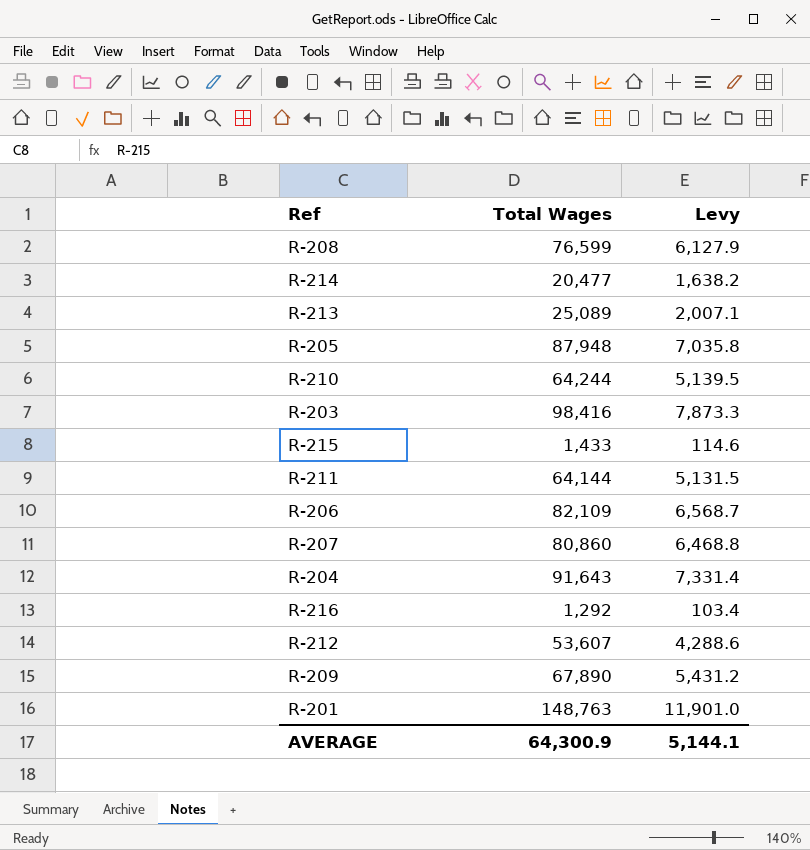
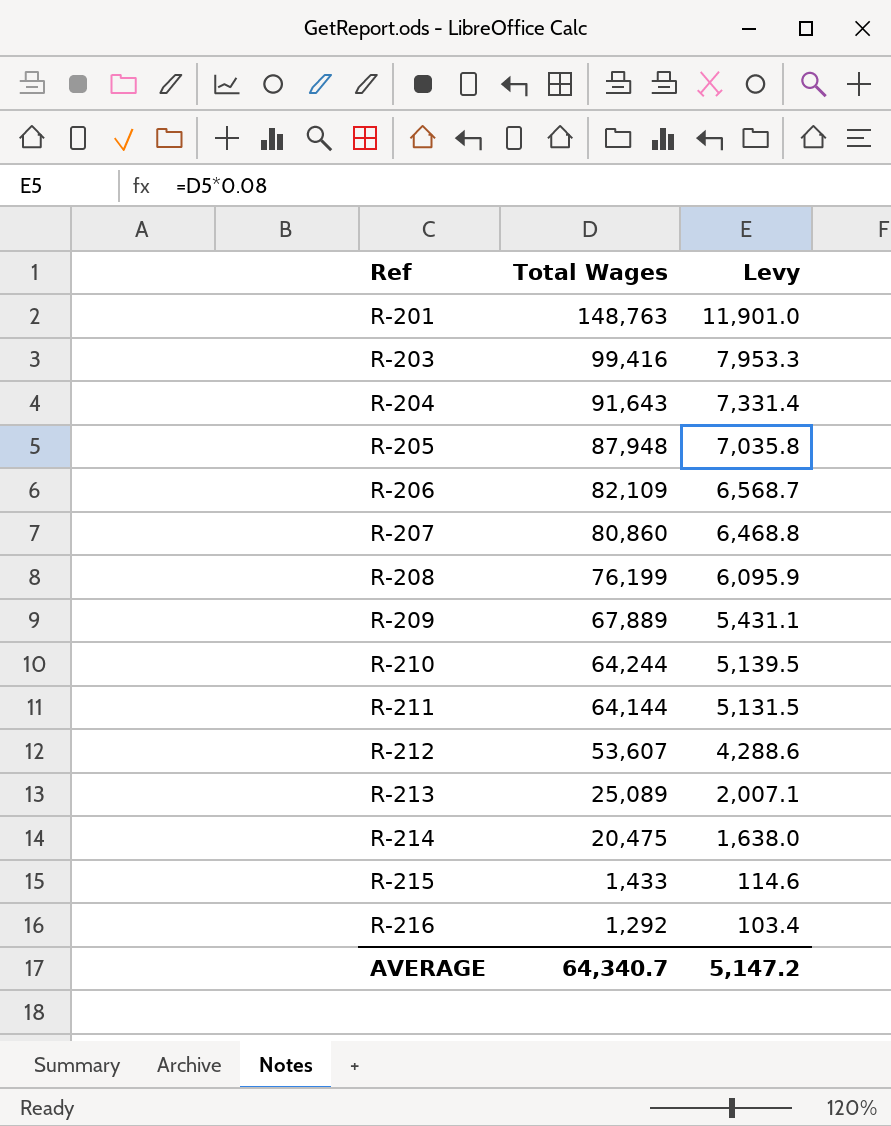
row order: none -> Ref ascending
R-203 | Total Wages: 98,416 -> 99,416
R-203 | Levy: 7,873.3 -> 7,953.3
R-208 | Total Wages: 76,599 -> 76,199
R-208 | Levy: 6,127.9 -> 6,095.9
R-209 | Total Wages: 67,890 -> 67,889
R-209 | Levy: 5,431.2 -> 5,431.1
R-214 | Total Wages: 20,477 -> 20,475
R-214 | Levy: 1,638.2 -> 1,638.0
AVERAGE | Total Wages: 64,300.9 -> 64,340.7
AVERAGE | Levy: 5,144.1 -> 5,147.2

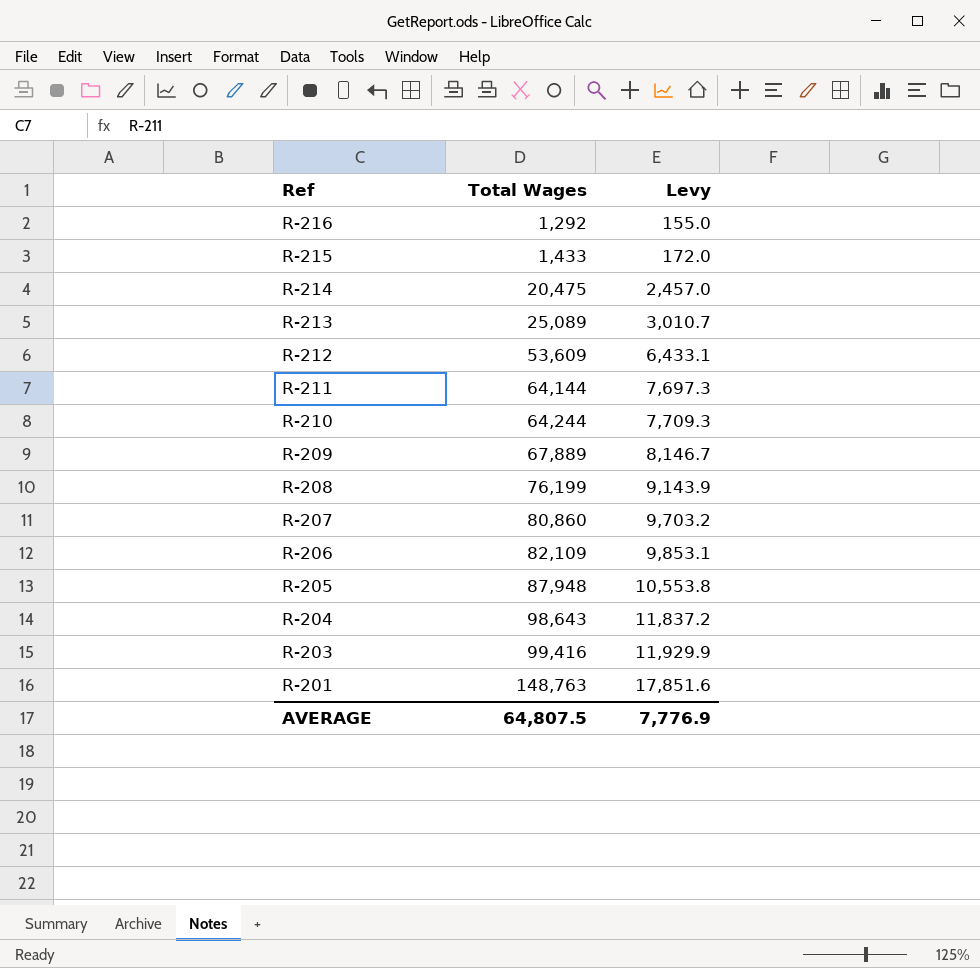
row order: Ref ascending -> Ref descending
column Levy | formula: [Total Wages] * 0.08 -> [Total Wages] * 0.12
R-212 | Total Wages: 53,607 -> 53,609
R-204 | Total Wages: 91,643 -> 98,643
AVERAGE | Total Wages: 64,340.7 -> 64,807.5
AVERAGE | Levy: 5,147.2 -> 7,776.9

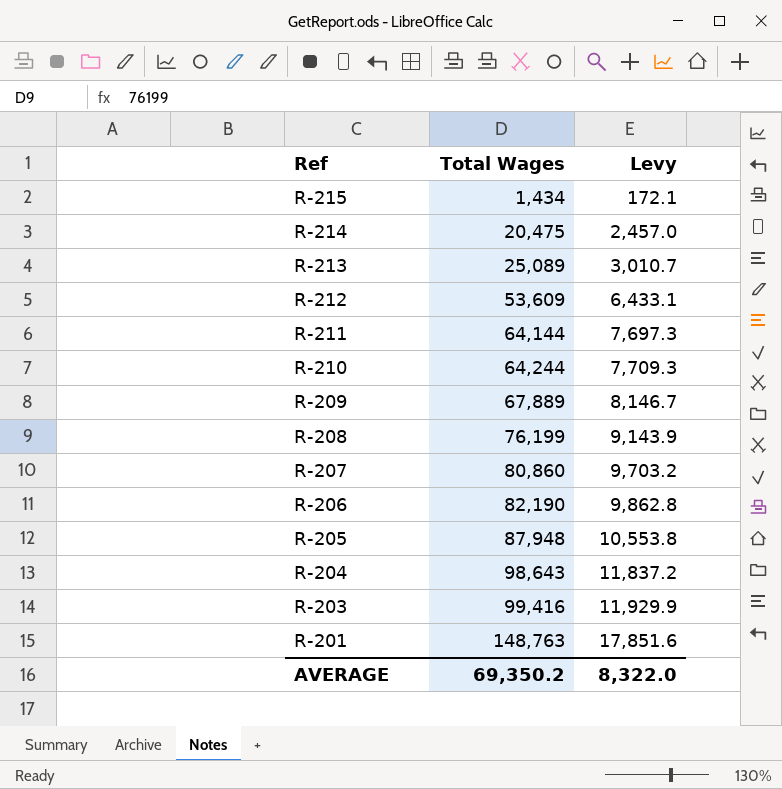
row R-216: 1,292 | 155.0 -> none
R-215 | Total Wages: 1,433 -> 1,434
R-215 | Levy: 172.0 -> 172.1
R-206 | Total Wages: 82,109 -> 82,190
R-206 | Levy: 9,853.1 -> 9,862.8
AVERAGE | Total Wages: 64,807.5 -> 69,350.2
AVERAGE | Levy: 7,776.9 -> 8,322.0

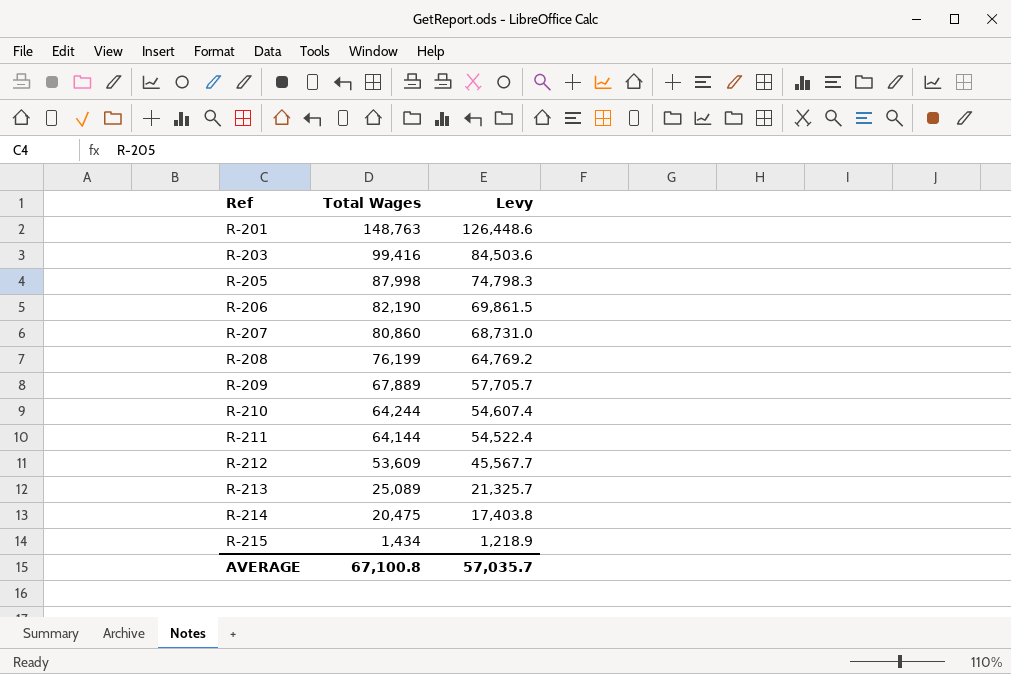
row order: Ref descending -> Ref ascending
column Levy | formula: [Total Wages] * 0.12 -> [Total Wages] * 0.85
row R-204: 98,643 | 11,837.2 -> none
R-205 | Total Wages: 87,948 -> 87,998
AVERAGE | Total Wages: 69,350.2 -> 67,100.8
AVERAGE | Levy: 8,322.0 -> 57,035.7

